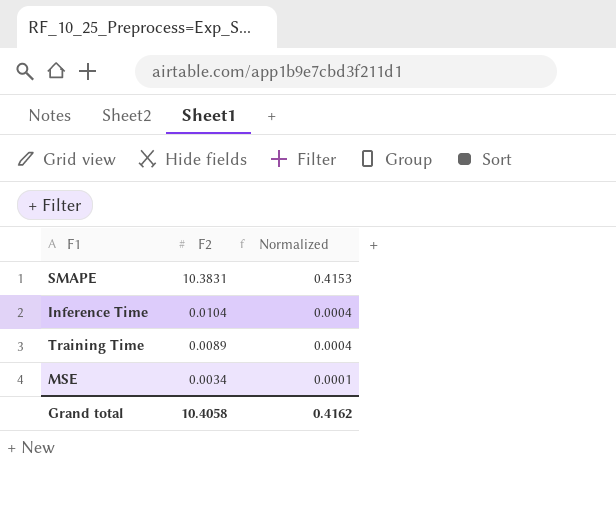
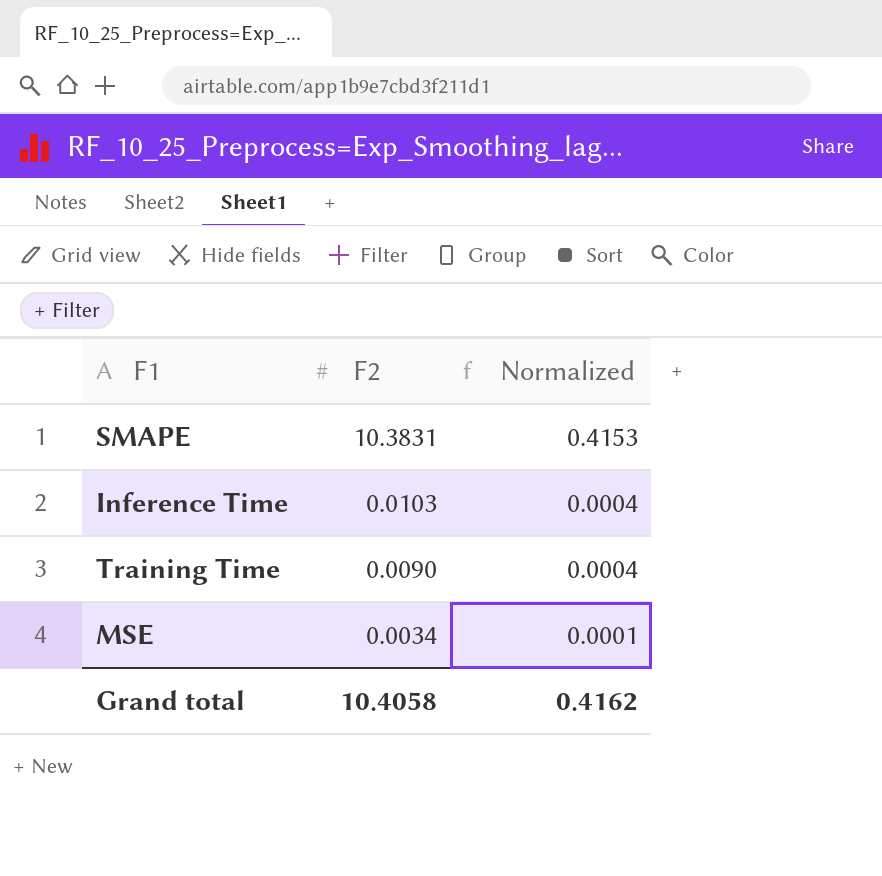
Inference Time | F2: 0.0104 -> 0.0103
Training Time | F2: 0.0089 -> 0.0090

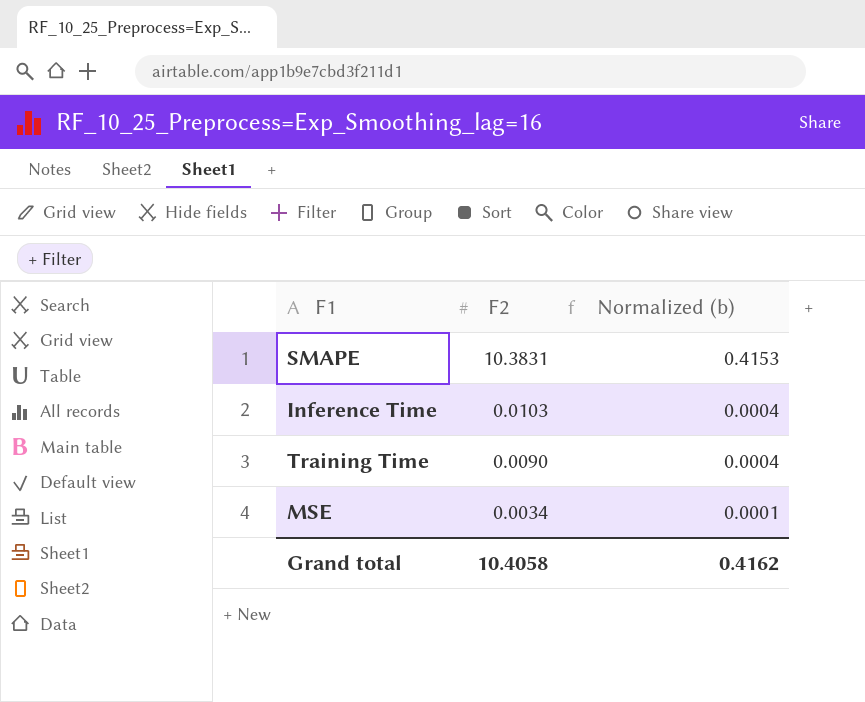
column name: Normalized -> Normalized (b)

